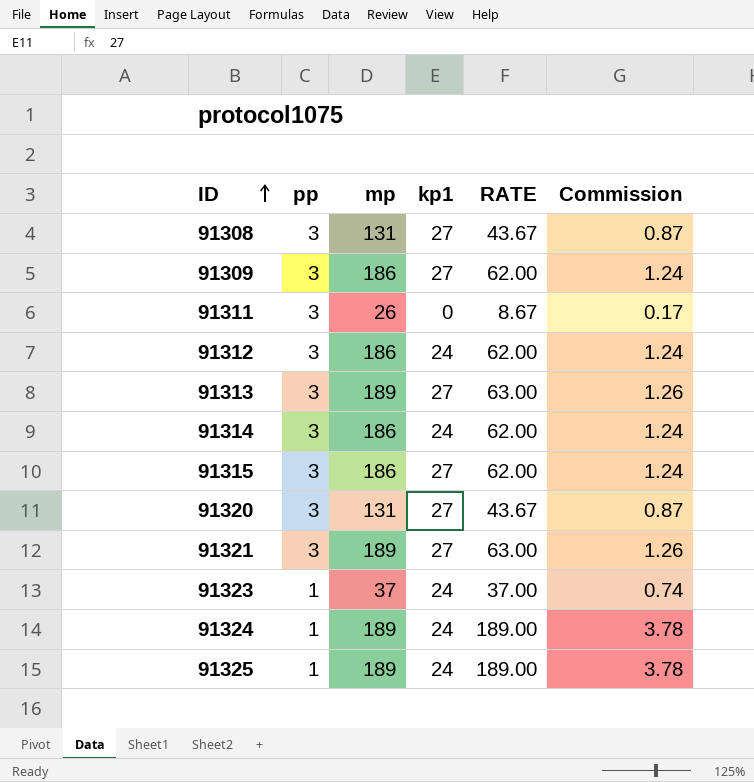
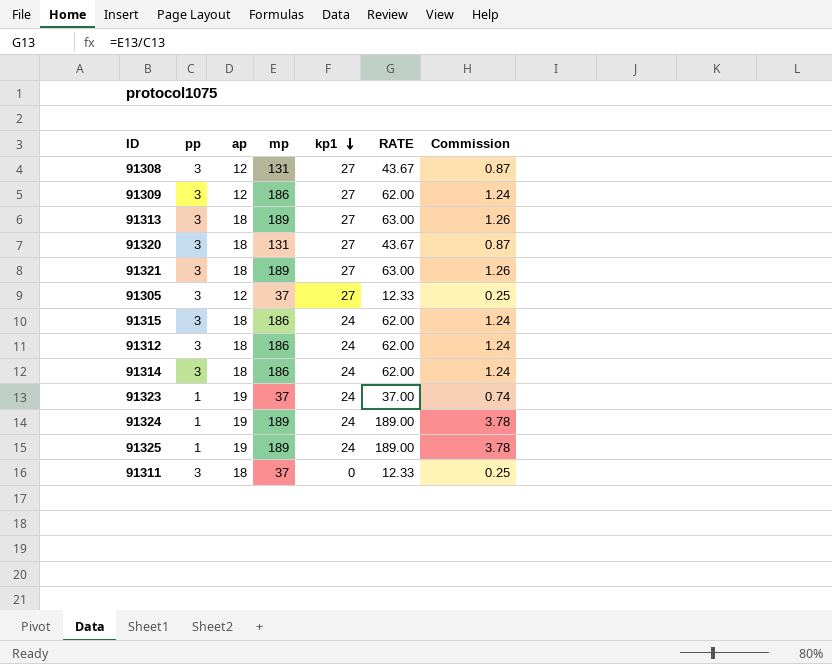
row order: ID ascending -> kp1 descending
column ap | position: none -> 3
row 91305: none -> 3 | 12 | 37 | 27 | 12.33 | 0.25
91315 | kp1: 27 -> 24
91311 | mp: 26 -> 37
91311 | RATE: 8.67 -> 12.33
91311 | Commission: 0.17 -> 0.25

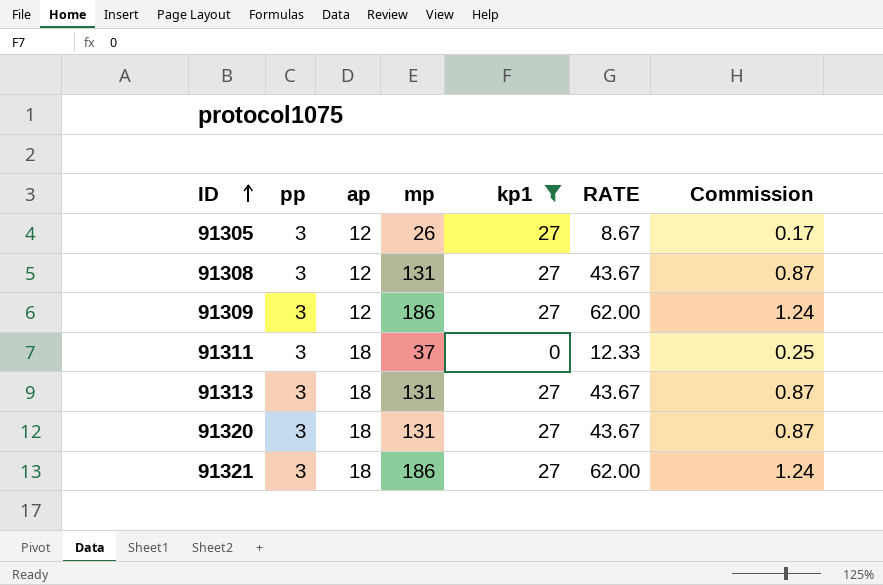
filter: none -> kp1 != 24
row order: kp1 descending -> ID ascending
91305 | mp: 37 -> 26
91305 | RATE: 12.33 -> 8.67
91305 | Commission: 0.25 -> 0.17
91313 | mp: 189 -> 131
91313 | RATE: 63.00 -> 43.67
91313 | Commission: 1.26 -> 0.87
91321 | mp: 189 -> 186
91321 | RATE: 63.00 -> 62.00
91321 | Commission: 1.26 -> 1.24

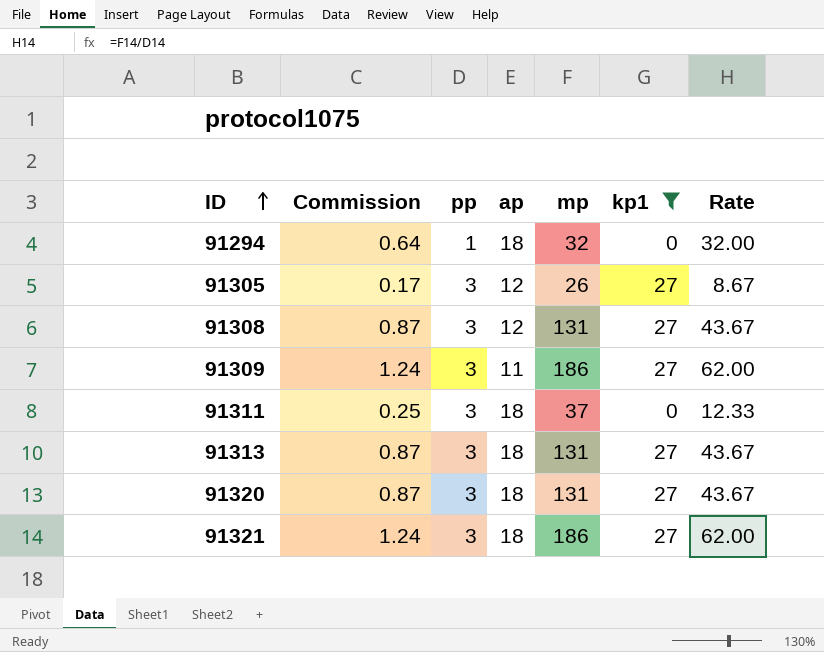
column Commission | position: 7 -> 2
column name: RATE -> Rate
row 91294: none -> 0.64 | 1 | 18 | 32 | 0 | 32.00
91309 | ap: 12 -> 11

